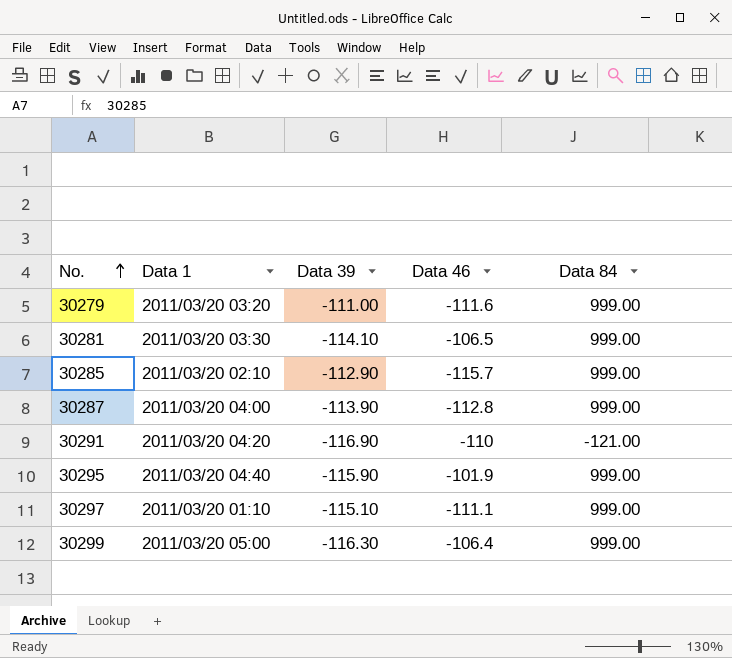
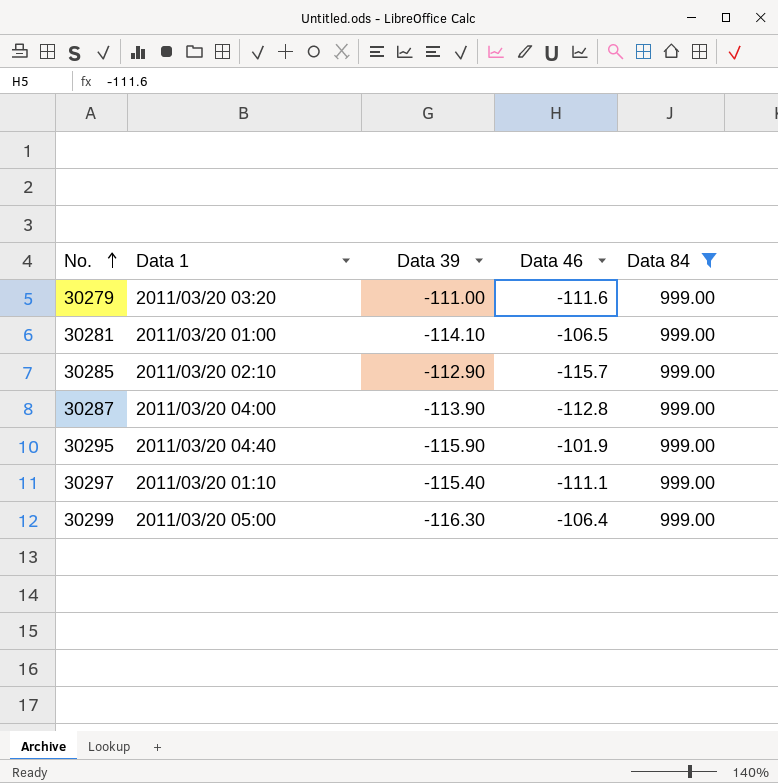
filter: none -> Data 84 = 999.00
30281 | Data 1: 2011/03/20 03:30 -> 2011/03/20 01:00
30297 | Data 39: -115.10 -> -115.40

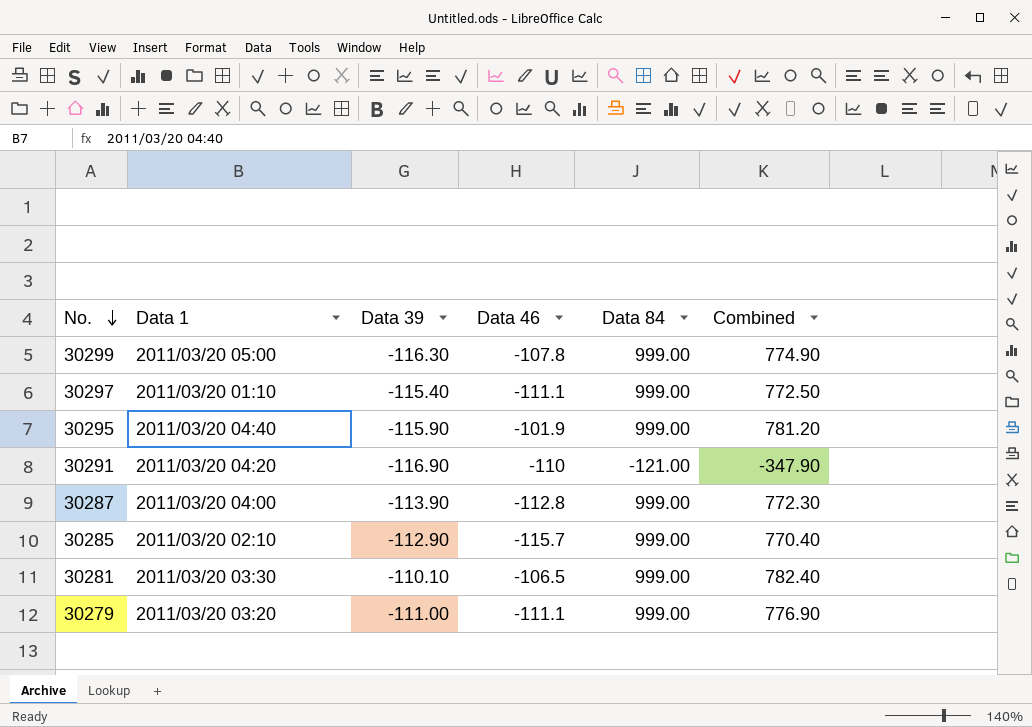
filter: Data 84 = 999.00 -> none
row order: No. ascending -> No. descending
column Combined | formula: none -> [Data 39] + [Data 46] + [Data 84]
30299 | Data 46: -106.4 -> -107.8
30281 | Data 1: 2011/03/20 01:00 -> 2011/03/20 03:30
30281 | Data 39: -114.10 -> -110.10
30279 | Data 46: -111.6 -> -111.1

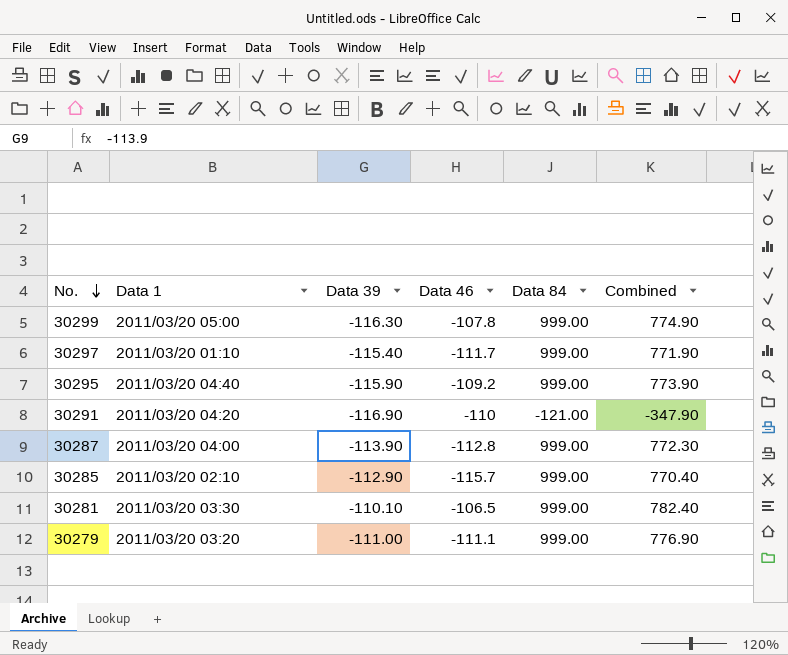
30297 | Data 46: -111.1 -> -111.7
30297 | Combined: 772.50 -> 771.90
30295 | Data 46: -101.9 -> -109.2
30295 | Combined: 781.20 -> 773.90

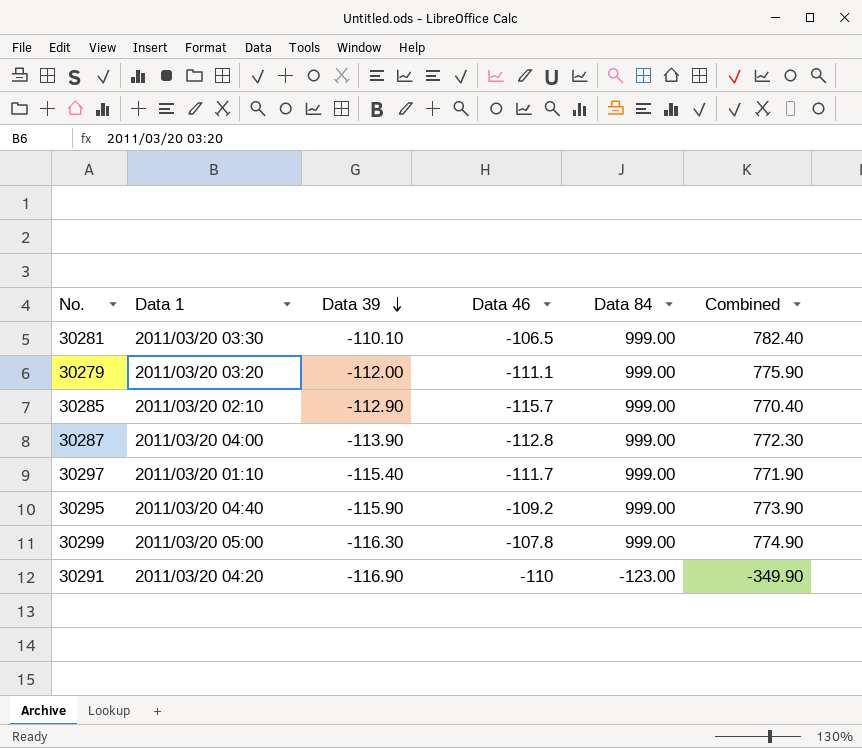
row order: No. descending -> Data 39 descending
30279 | Data 39: -111.00 -> -112.00
30279 | Combined: 776.90 -> 775.90
30291 | Data 84: -121.00 -> -123.00
30291 | Combined: -347.90 -> -349.90

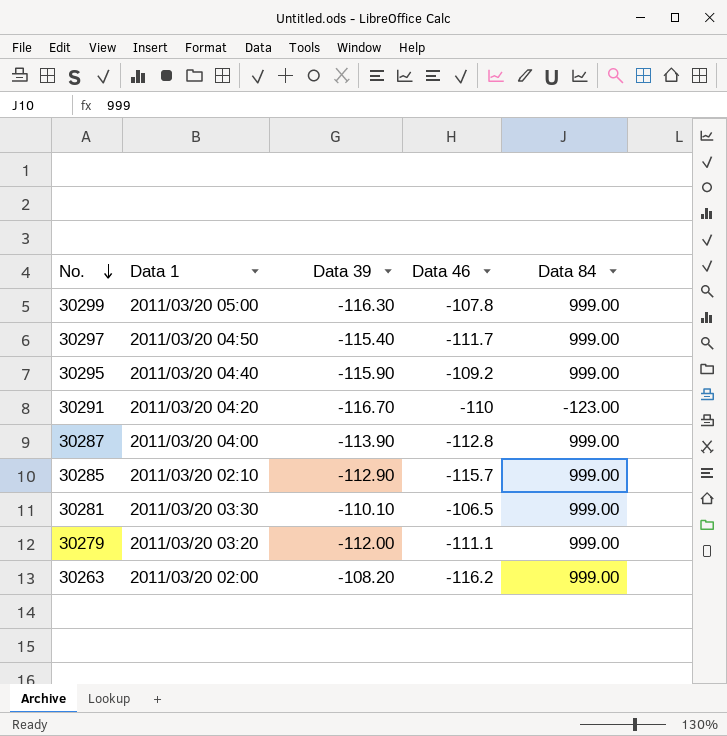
row order: Data 39 descending -> No. descending
column Combined | formula: [Data 39] + [Data 46] + [Data 84] -> none
30297 | Data 1: 2011/03/20 01:10 -> 2011/03/20 04:50
30291 | Data 39: -116.90 -> -116.70
row 30263: none -> 2011/03/20 02:00 | -108.20 | -116.2 | 999.00

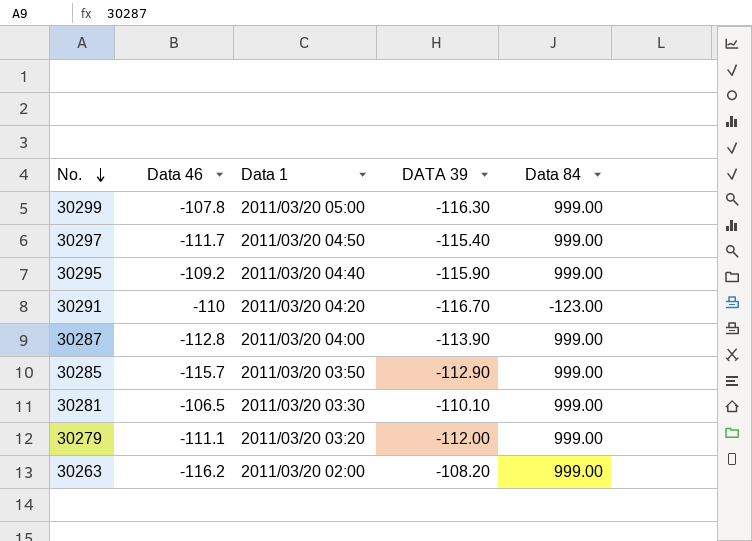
column Data 46 | position: 4 -> 2
column name: Data 39 -> DATA 39
30285 | Data 1: 2011/03/20 02:10 -> 2011/03/20 03:50

